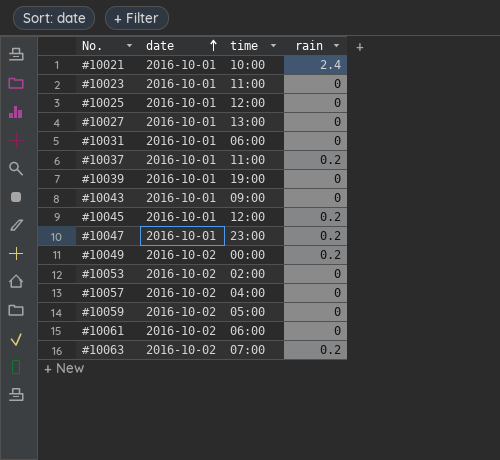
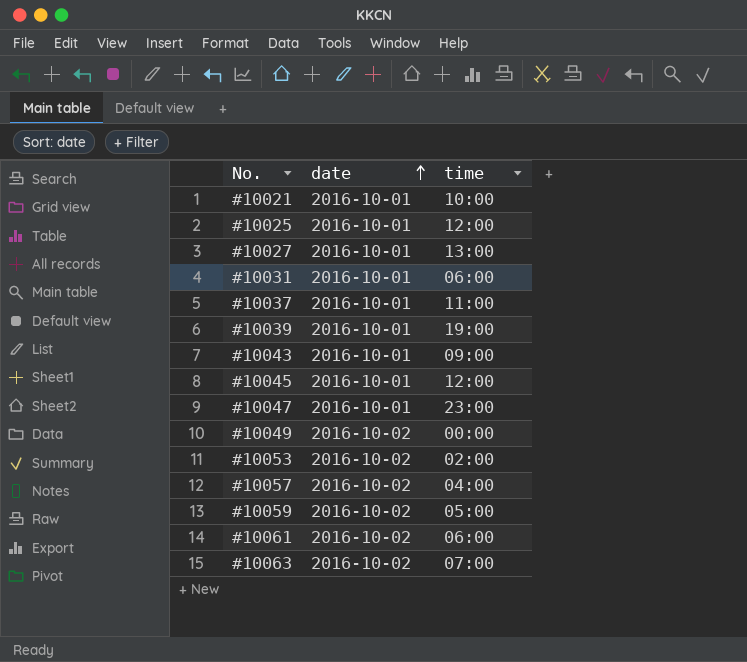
column rain | position: 4 -> none
row #10023: 2016-10-01 | 11:00 | 0 -> none

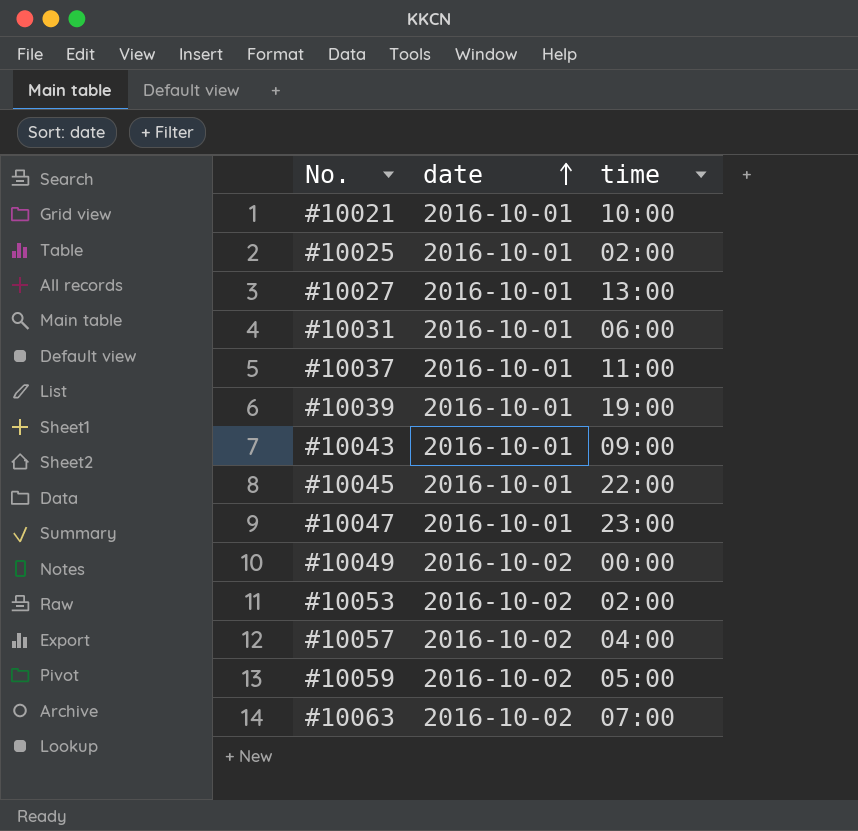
row #10061: 2016-10-02 | 06:00 -> none
#10025 | time: 12:00 -> 02:00
#10045 | time: 12:00 -> 22:00

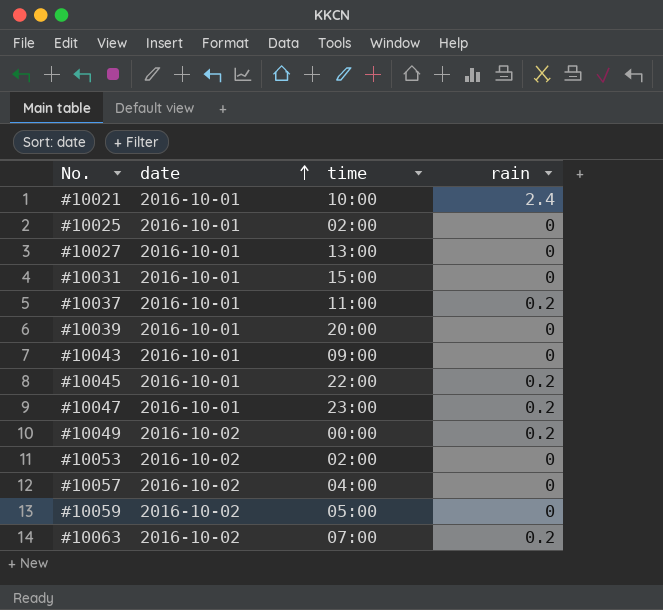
column rain | position: none -> 4
#10031 | time: 06:00 -> 15:00
#10039 | time: 19:00 -> 20:00

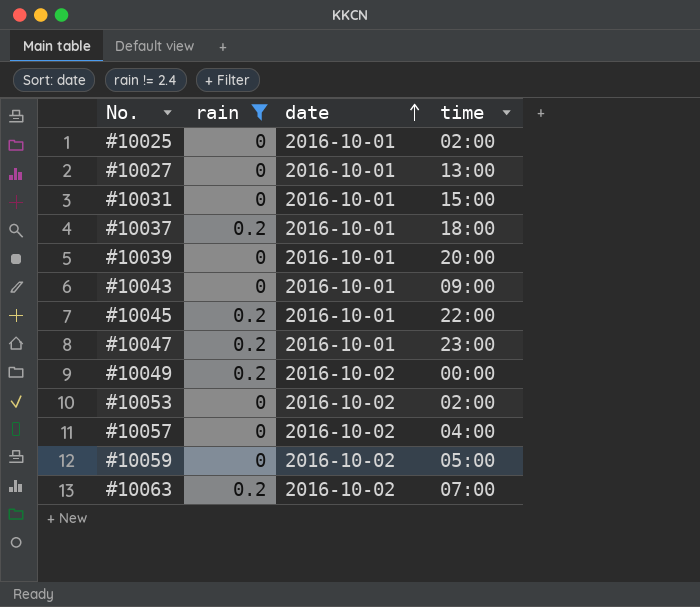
filter: none -> rain != 2.4
column rain | position: 4 -> 2
#10037 | time: 11:00 -> 18:00

